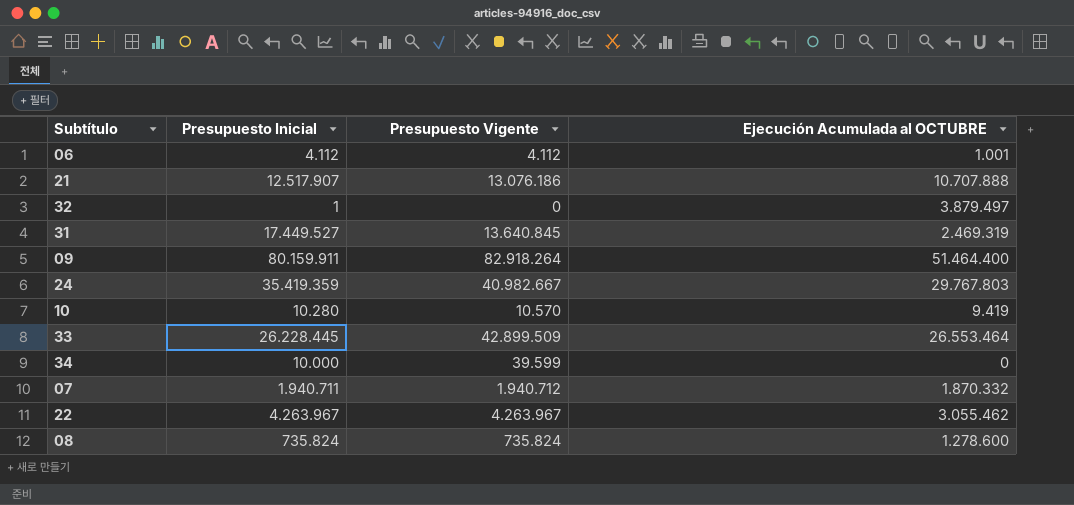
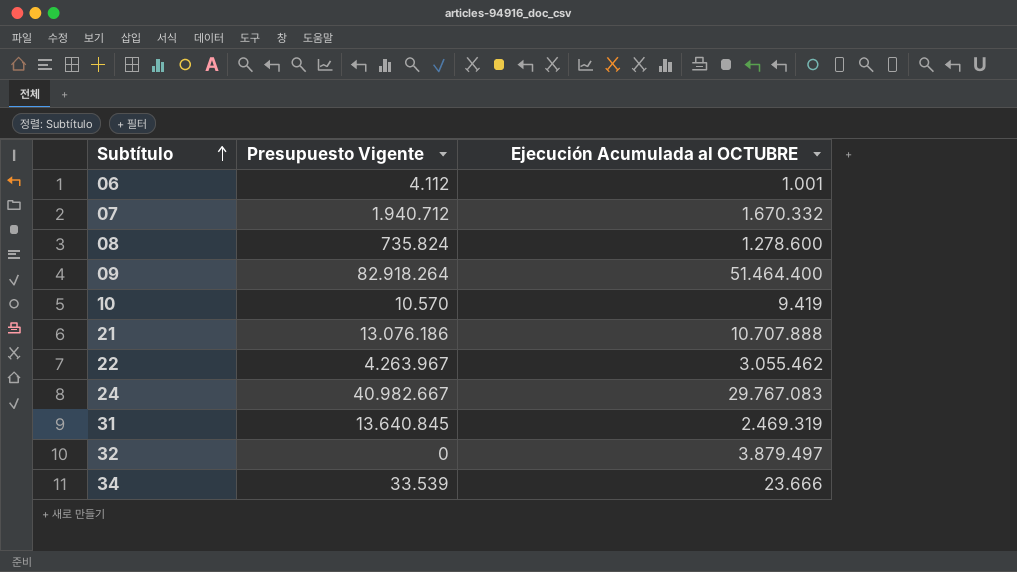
row order: none -> Subtítulo ascending
column Presupuesto Inicial | position: 2 -> none
row 33: 26.228.445 | 42.899.509 | 26.553.464 -> none
07 | Ejecución Acumulada al OCTUBRE: 1.870.332 -> 1.670.332
24 | Ejecución Acumulada al OCTUBRE: 29.767.803 -> 29.767.083
34 | Presupuesto Vigente: 39.599 -> 33.539
34 | Ejecución Acumulada al OCTUBRE: 0 -> 23.666

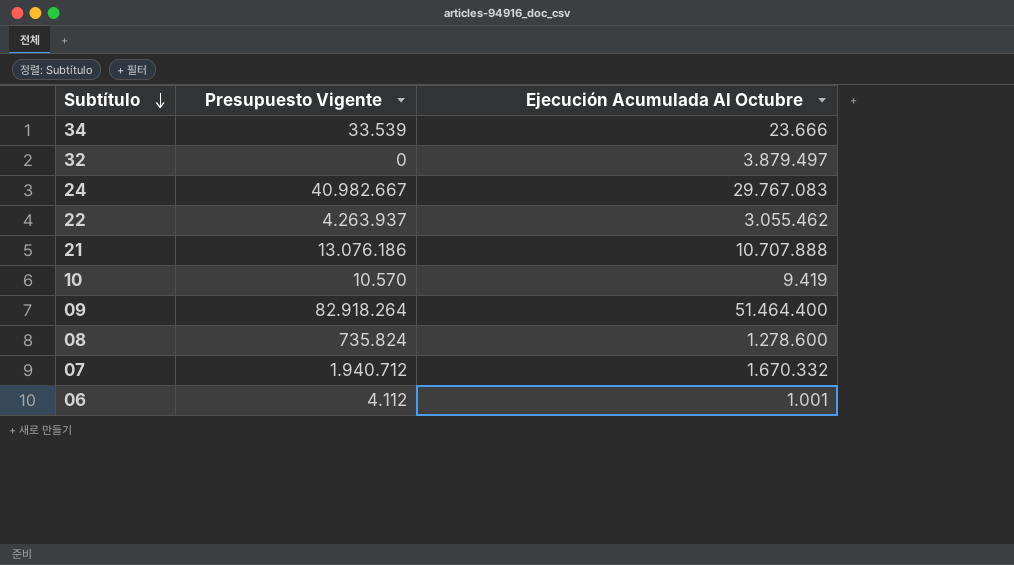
row order: Subtítulo ascending -> Subtítulo descending
column name: Ejecución Acumulada al OCTUBRE -> Ejecución Acumulada Al Octubre
row 31: 13.640.845 | 2.469.319 -> none
22 | Presupuesto Vigente: 4.263.967 -> 4.263.937

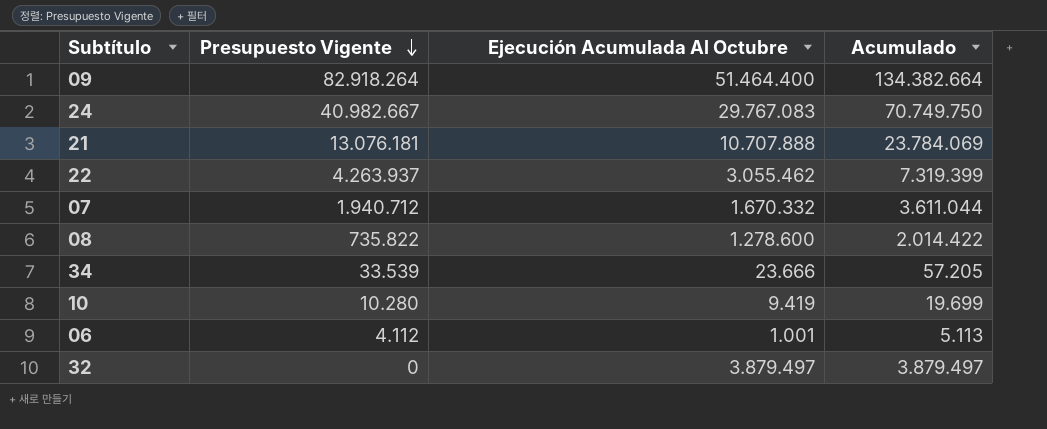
row order: Subtítulo descending -> Presupuesto Vigente descending
column Acumulado | formula: none -> [Presupuesto Vigente] + [Ejecución Acumulada Al Octubre]
21 | Presupuesto Vigente: 13.076.186 -> 13.076.181
08 | Presupuesto Vigente: 735.824 -> 735.822
10 | Presupuesto Vigente: 10.570 -> 10.280

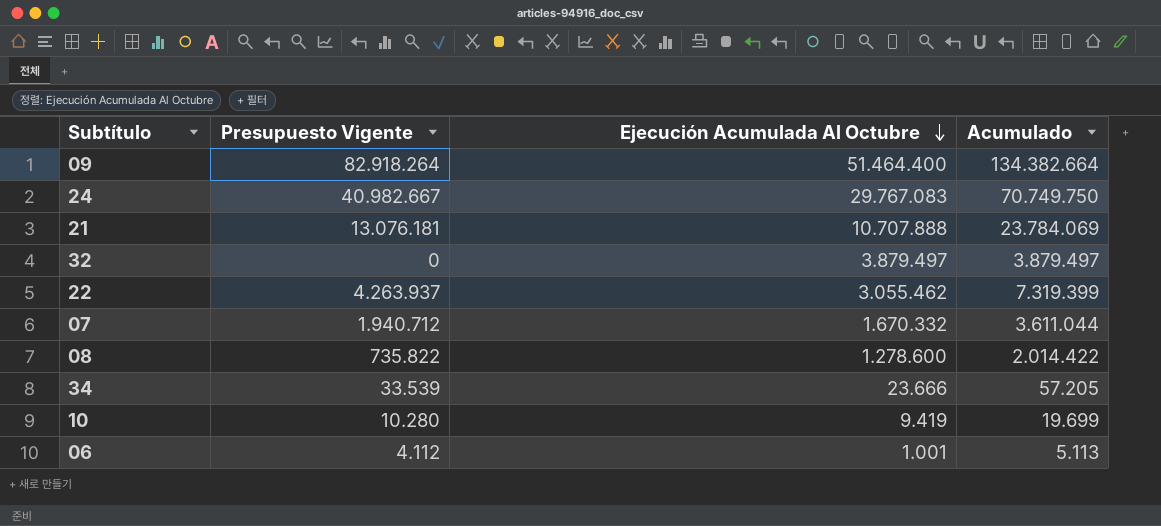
row order: Presupuesto Vigente descending -> Ejecución Acumulada Al Octubre descending

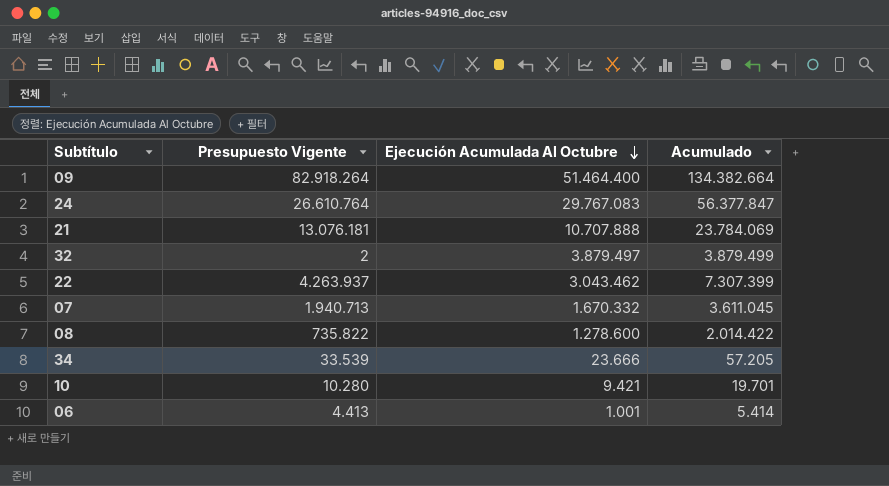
24 | Presupuesto Vigente: 40.982.667 -> 26.610.764
24 | Acumulado: 70.749.750 -> 56.377.847
32 | Presupuesto Vigente: 0 -> 2
32 | Acumulado: 3.879.497 -> 3.879.499
22 | Ejecución Acumulada Al Octubre: 3.055.462 -> 3.043.462
22 | Acumulado: 7.319.399 -> 7.307.399
07 | Presupuesto Vigente: 1.940.712 -> 1.940.713
07 | Acumulado: 3.611.044 -> 3.611.045
10 | Ejecución Acumulada Al Octubre: 9.419 -> 9.421
10 | Acumulado: 19.699 -> 19.701
06 | Presupuesto Vigente: 4.112 -> 4.413
06 | Acumulado: 5.113 -> 5.414

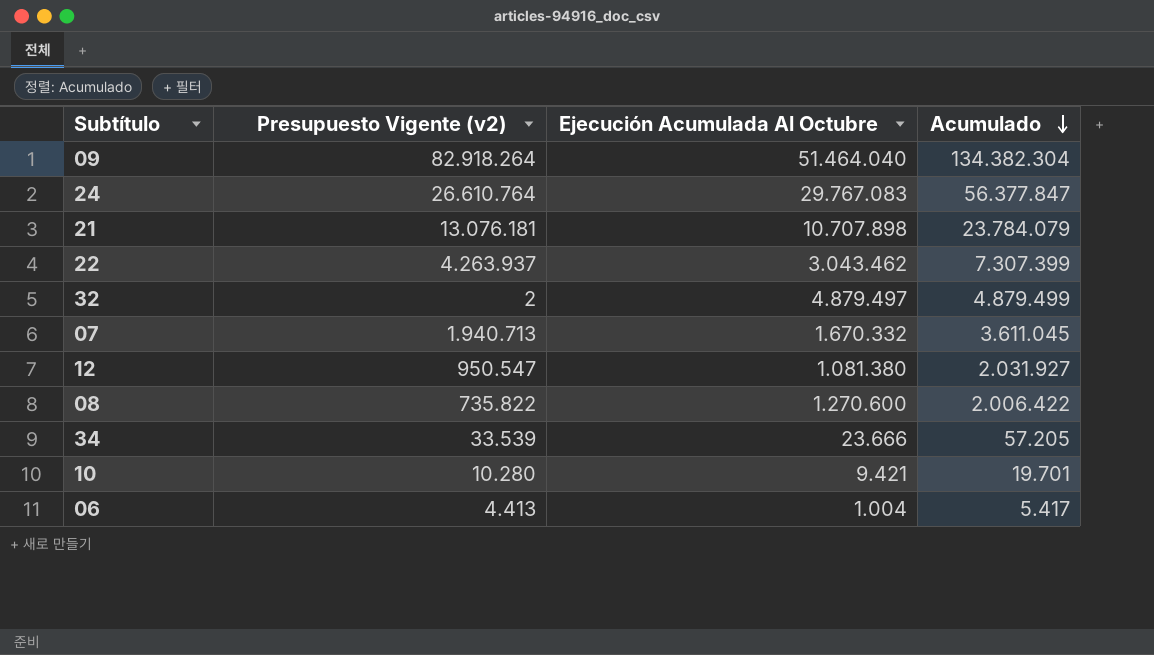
row order: Ejecución Acumulada Al Octubre descending -> Acumulado descending
column name: Presupuesto Vigente -> Presupuesto Vigente (v2)
09 | Ejecución Acumulada Al Octubre: 51.464.400 -> 51.464.040
09 | Acumulado: 134.382.664 -> 134.382.304
21 | Ejecución Acumulada Al Octubre: 10.707.888 -> 10.707.898
21 | Acumulado: 23.784.069 -> 23.784.079
32 | Ejecución Acumulada Al Octubre: 3.879.497 -> 4.879.497
32 | Acumulado: 3.879.499 -> 4.879.499
row 12: none -> 950.547 | 1.081.380 | 2.031.927
08 | Ejecución Acumulada Al Octubre: 1.278.600 -> 1.270.600
08 | Acumulado: 2.014.422 -> 2.006.422
06 | Ejecución Acumulada Al Octubre: 1.001 -> 1.004
06 | Acumulado: 5.414 -> 5.417

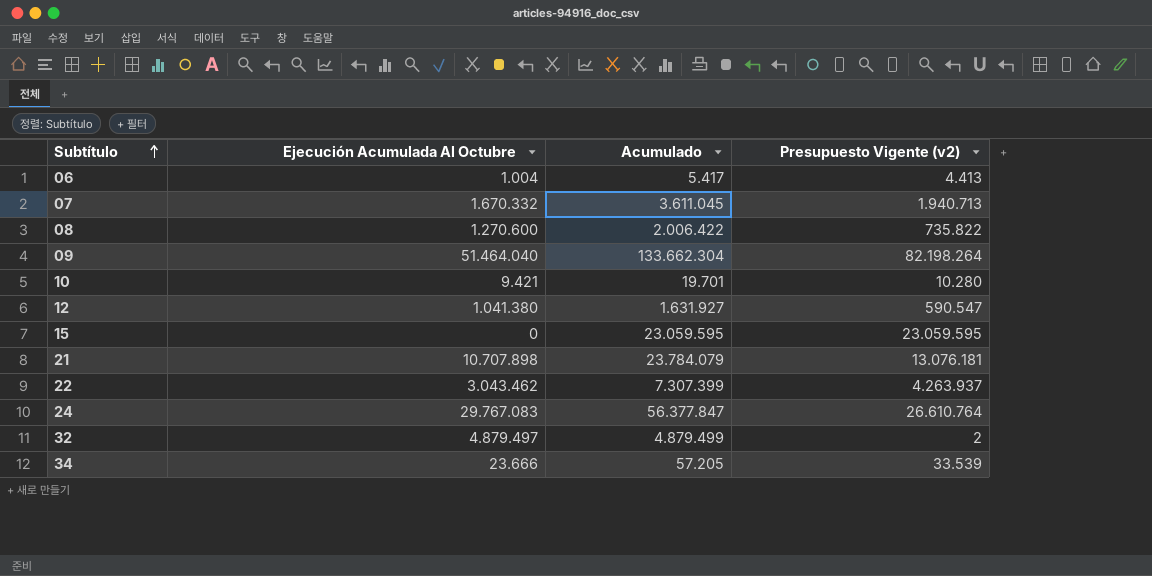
row order: Acumulado descending -> Subtítulo ascending
column Presupuesto Vigente (v2) | position: 2 -> 4
09 | Acumulado: 134.382.304 -> 133.662.304
09 | Presupuesto Vigente (v2): 82.918.264 -> 82.198.264
12 | Ejecución Acumulada Al Octubre: 1.081.380 -> 1.041.380
12 | Acumulado: 2.031.927 -> 1.631.927
12 | Presupuesto Vigente (v2): 950.547 -> 590.547
row 15: none -> 0 | 23.059.595 | 23.059.595

